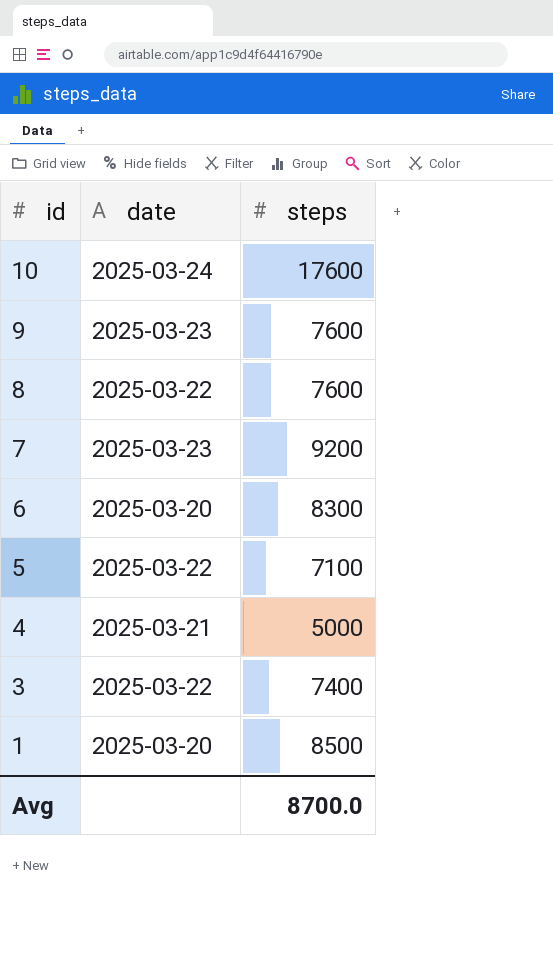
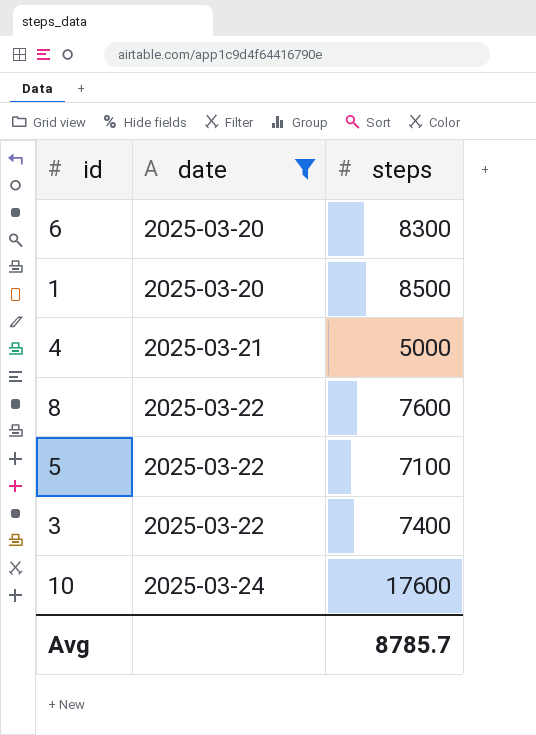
filter: none -> date != 2025-03-23
row order: id descending -> date ascending
Avg | steps: 8700.0 -> 8785.7

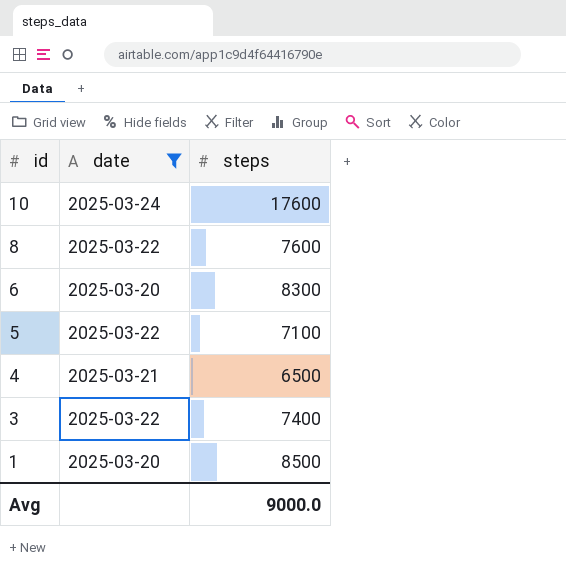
row order: date ascending -> id descending
4 | steps: 5000 -> 6500
Avg | steps: 8785.7 -> 9000.0

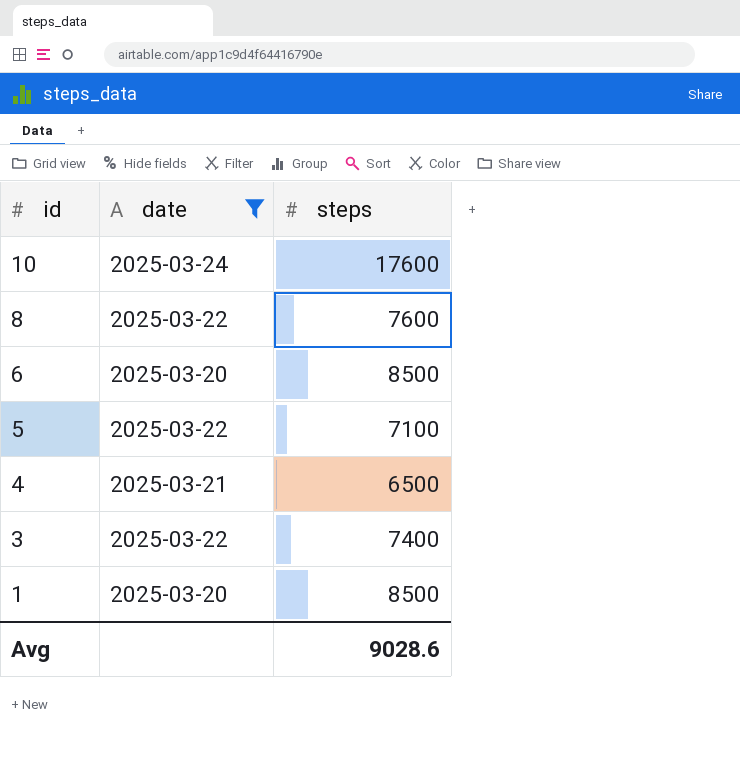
6 | steps: 8300 -> 8500
Avg | steps: 9000.0 -> 9028.6

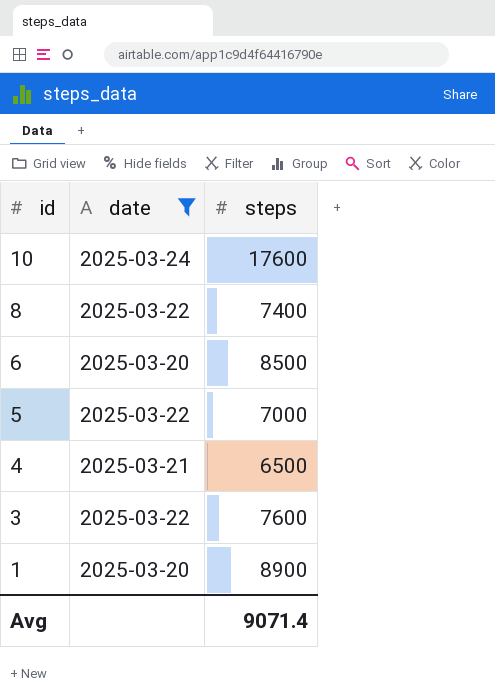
8 | steps: 7600 -> 7400
5 | steps: 7100 -> 7000
3 | steps: 7400 -> 7600
1 | steps: 8500 -> 8900
Avg | steps: 9028.6 -> 9071.4

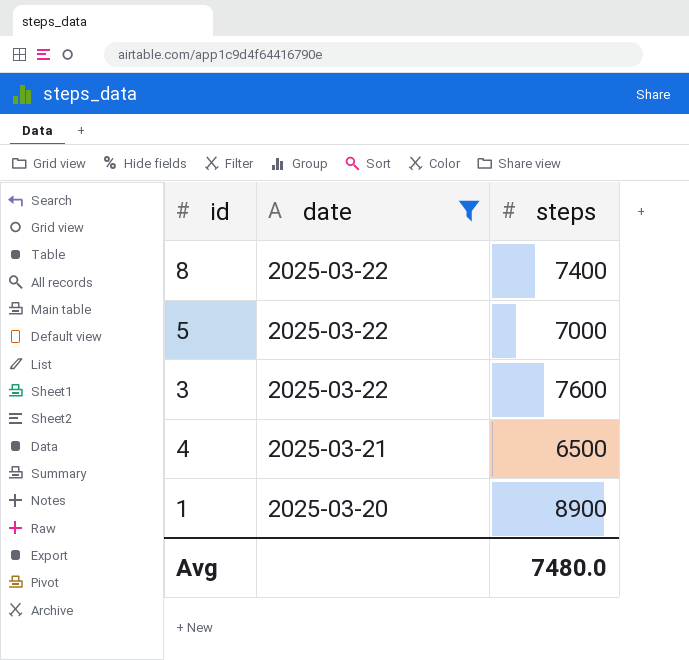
row order: id descending -> date descending
row 10: 2025-03-24 | 17600 -> none
row 6: 2025-03-20 | 8500 -> none
Avg | steps: 9071.4 -> 7480.0

